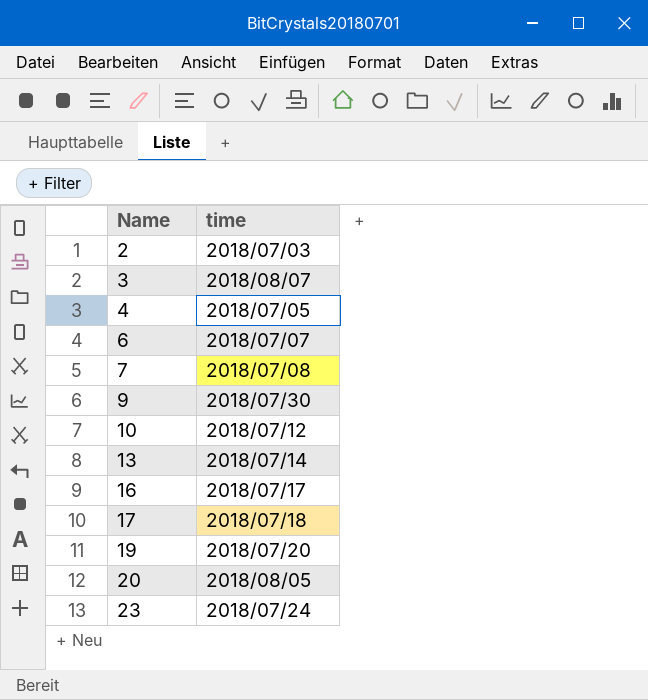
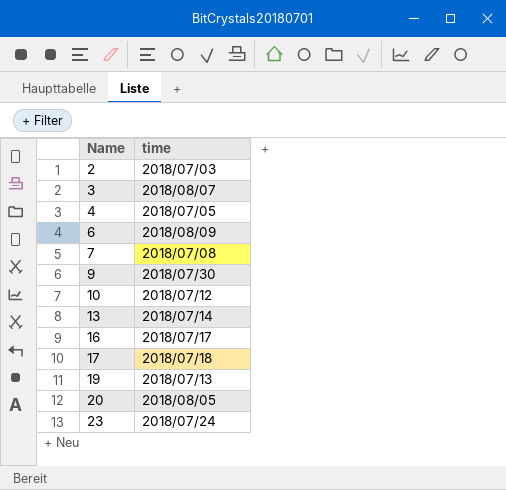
6 | time: 2018/07/07 -> 2018/08/09
19 | time: 2018/07/20 -> 2018/07/13

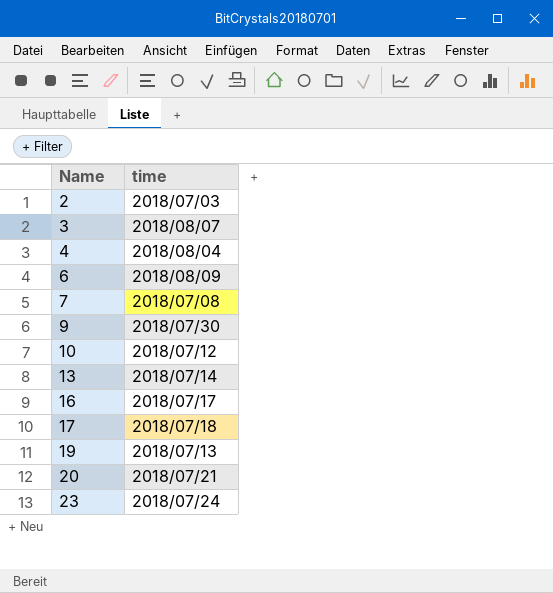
4 | time: 2018/07/05 -> 2018/08/04
20 | time: 2018/08/05 -> 2018/07/21

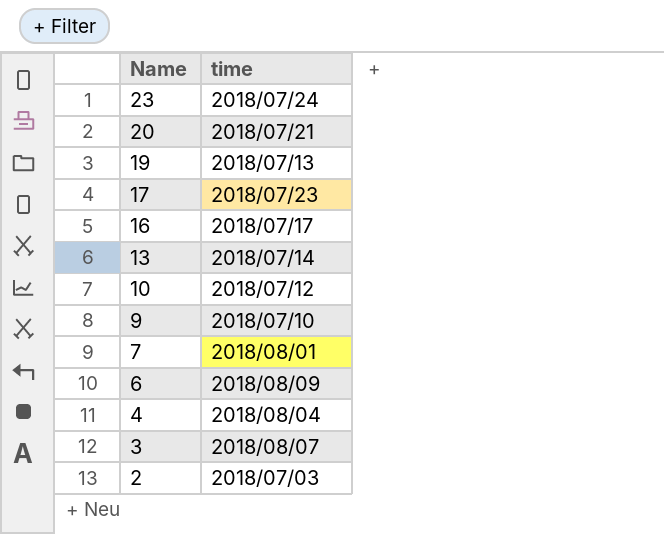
row order: Name ascending -> Name descending
17 | time: 2018/07/18 -> 2018/07/23
9 | time: 2018/07/30 -> 2018/07/10
7 | time: 2018/07/08 -> 2018/08/01

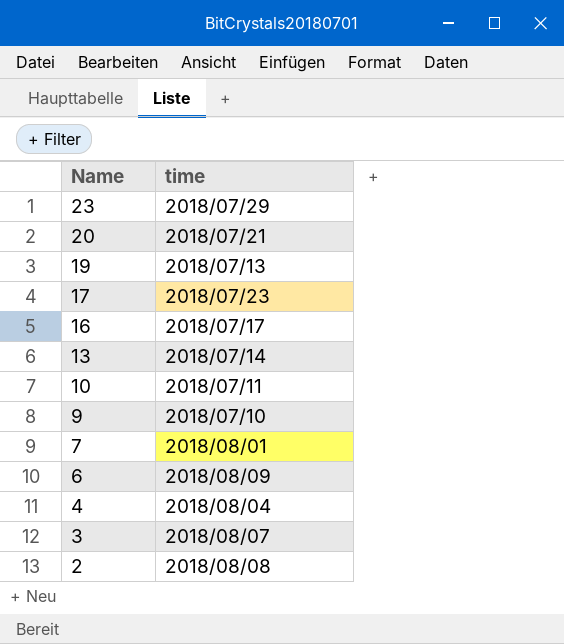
23 | time: 2018/07/24 -> 2018/07/29
10 | time: 2018/07/12 -> 2018/07/11
2 | time: 2018/07/03 -> 2018/08/08

